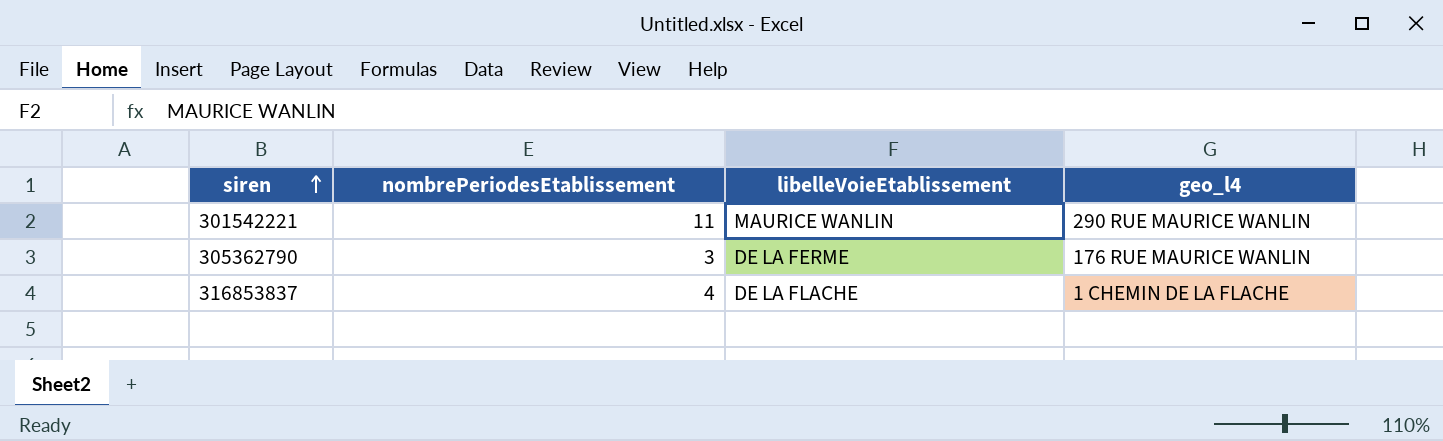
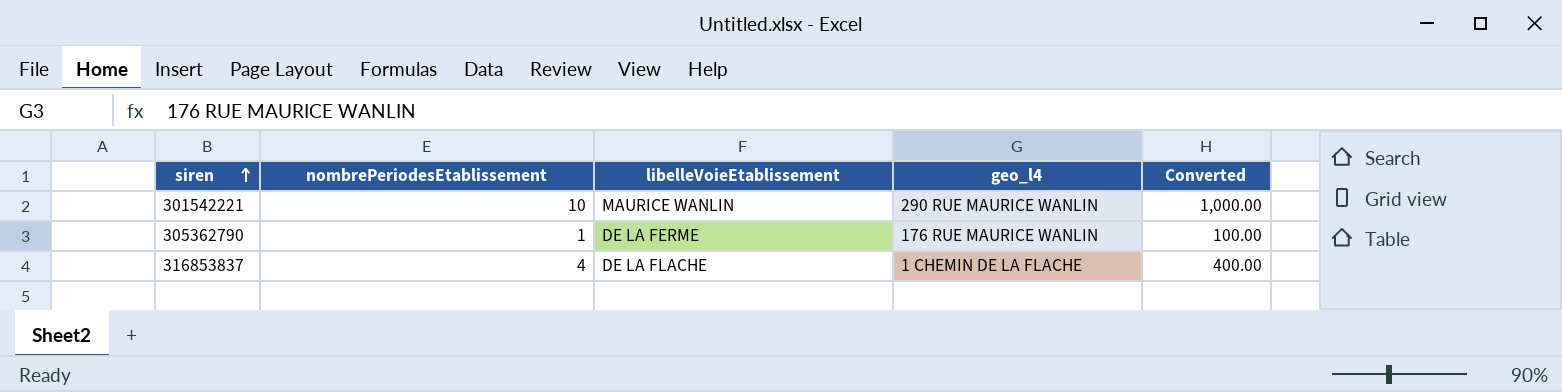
column Converted | formula: none -> [nombrePeriodesEtablissement] * 100
301542221 | nombrePeriodesEtablissement: 11 -> 10
305362790 | nombrePeriodesEtablissement: 3 -> 1

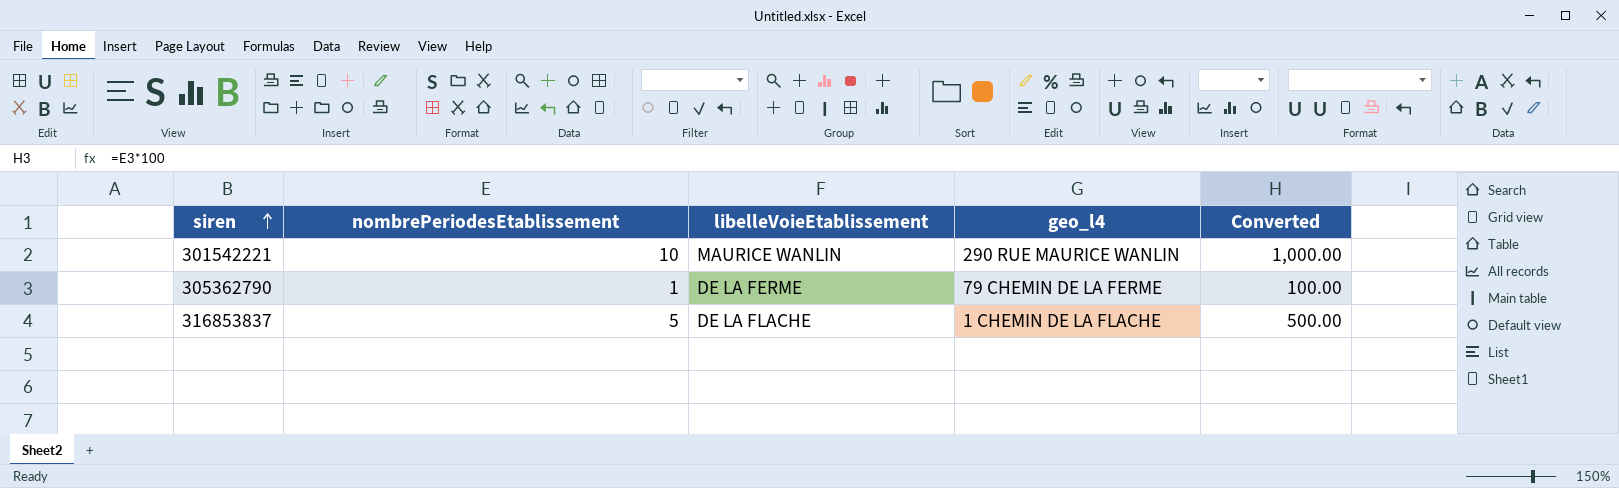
305362790 | geo_l4: 176 RUE MAURICE WANLIN -> 79 CHEMIN DE LA FERME
316853837 | nombrePeriodesEtablissement: 4 -> 5
316853837 | Converted: 400.00 -> 500.00

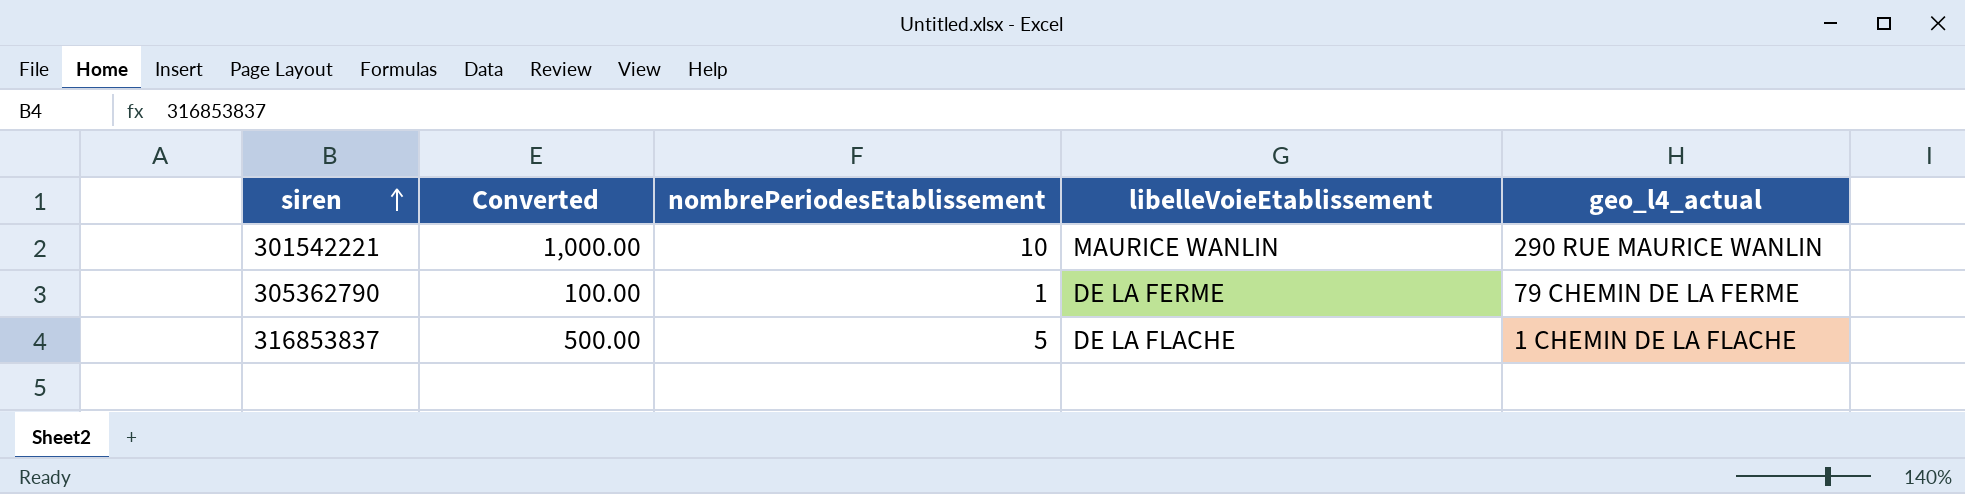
column Converted | position: 5 -> 2
column name: geo_l4 -> geo_l4_actual

